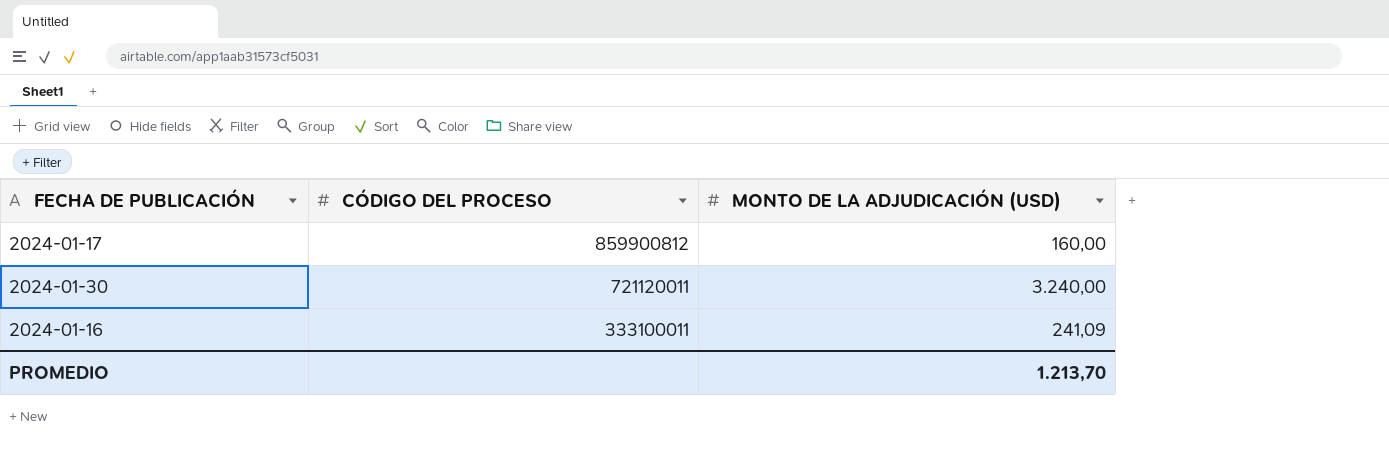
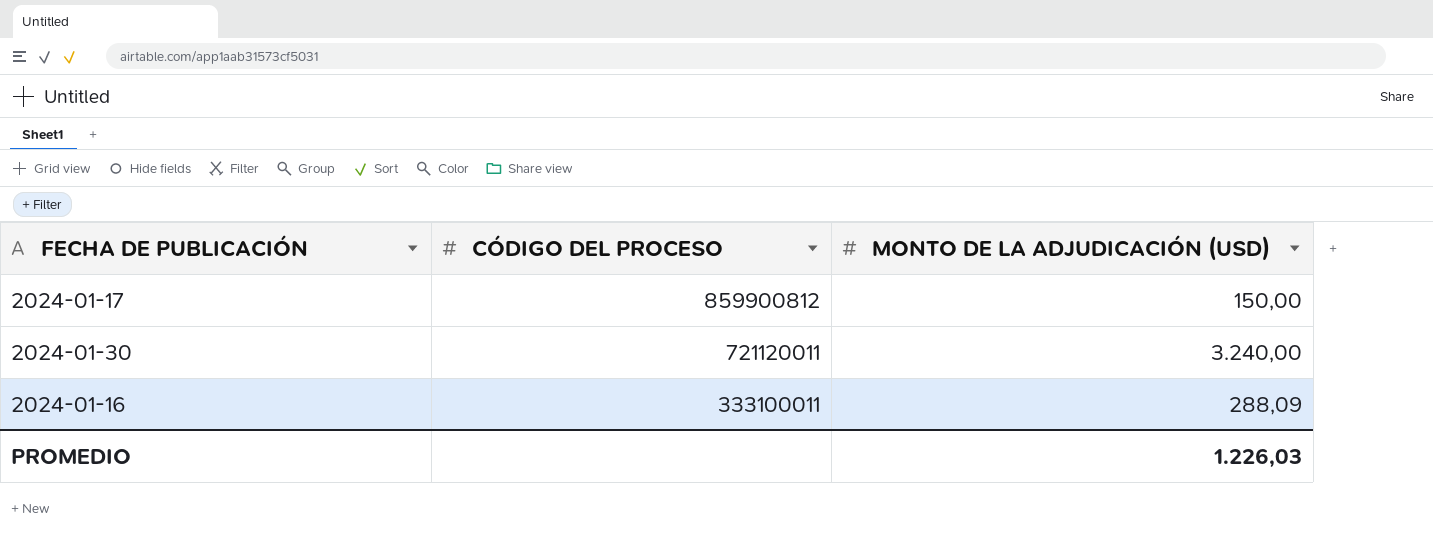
2024-01-17 | MONTO DE LA ADJUDICACIÓN (USD): 160,00 -> 150,00
2024-01-16 | MONTO DE LA ADJUDICACIÓN (USD): 241,09 -> 288,09
PROMEDIO | MONTO DE LA ADJUDICACIÓN (USD): 1.213,70 -> 1.226,03

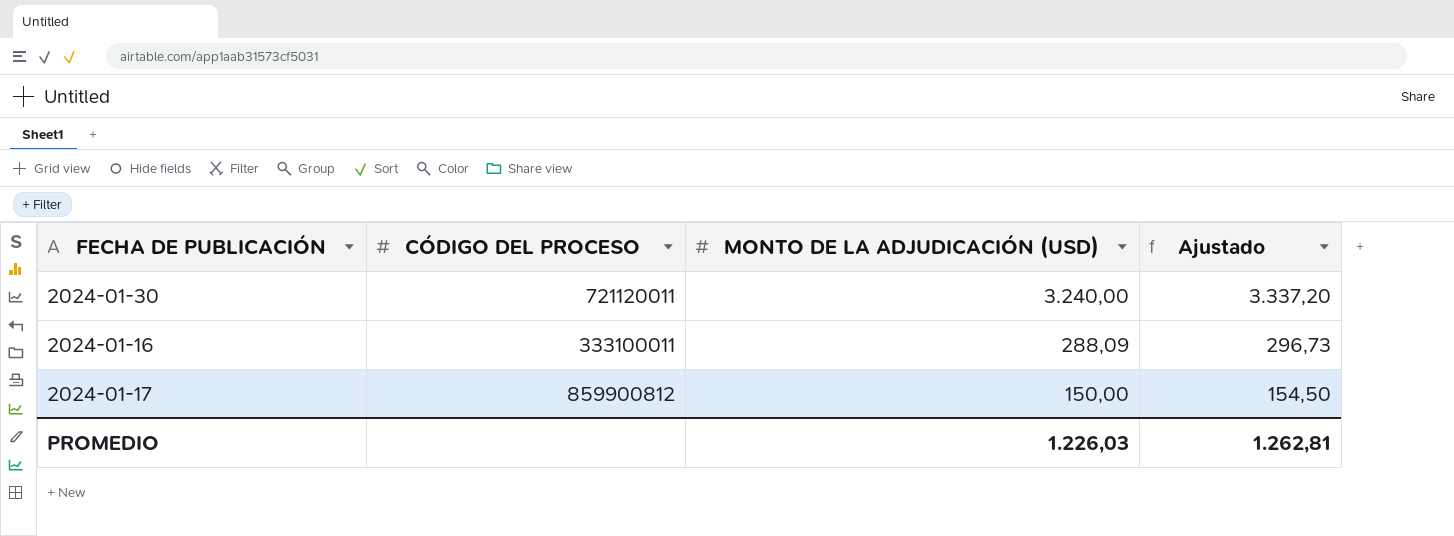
row order: CÓDIGO DEL PROCESO descending -> MONTO DE LA ADJUDICACIÓN (USD) descending
column Ajustado | formula: none -> [MONTO DE LA ADJUDICACIÓN (USD)] * 1,03

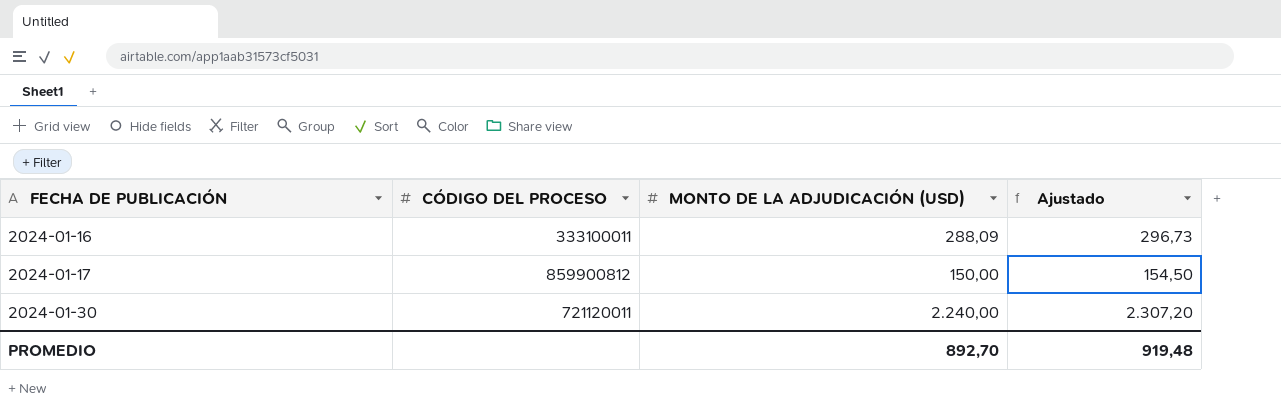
row order: MONTO DE LA ADJUDICACIÓN (USD) descending -> FECHA DE PUBLICACIÓN ascending
2024-01-30 | MONTO DE LA ADJUDICACIÓN (USD): 3.240,00 -> 2.240,00
2024-01-30 | Ajustado: 3.337,20 -> 2.307,20
PROMEDIO | MONTO DE LA ADJUDICACIÓN (USD): 1.226,03 -> 892,70
PROMEDIO | Ajustado: 1.262,81 -> 919,48

